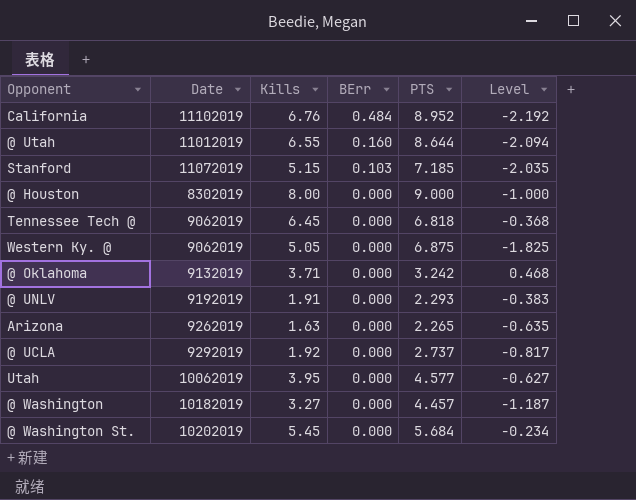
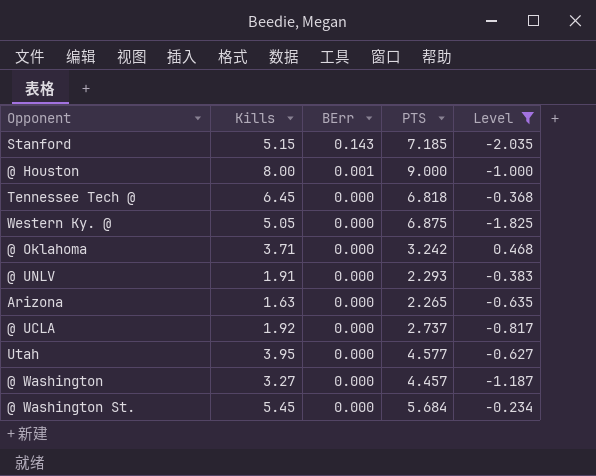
filter: none -> Level >= -2.035
column Date | position: 2 -> none
Stanford | BErr: 0.103 -> 0.143
@ Houston | BErr: 0.000 -> 0.001

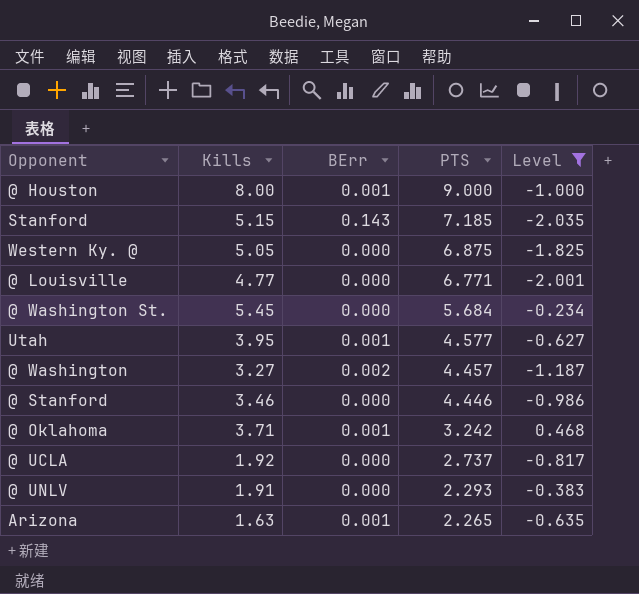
row order: BErr descending -> PTS descending
row Tennessee Tech @: 6.45 | 0.000 | 6.818 | -0.368 -> none
row @ Louisville: none -> 4.77 | 0.000 | 6.771 | -2.001
Utah | BErr: 0.000 -> 0.001
@ Washington | BErr: 0.000 -> 0.002
row @ Stanford: none -> 3.46 | 0.000 | 4.446 | -0.986
@ Oklahoma | BErr: 0.000 -> 0.001
Arizona | BErr: 0.000 -> 0.001

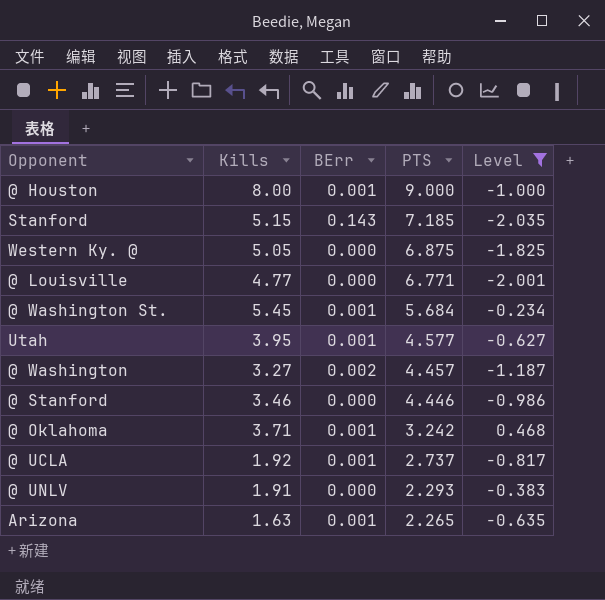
@ Washington St. | BErr: 0.000 -> 0.001
@ UCLA | BErr: 0.000 -> 0.001

